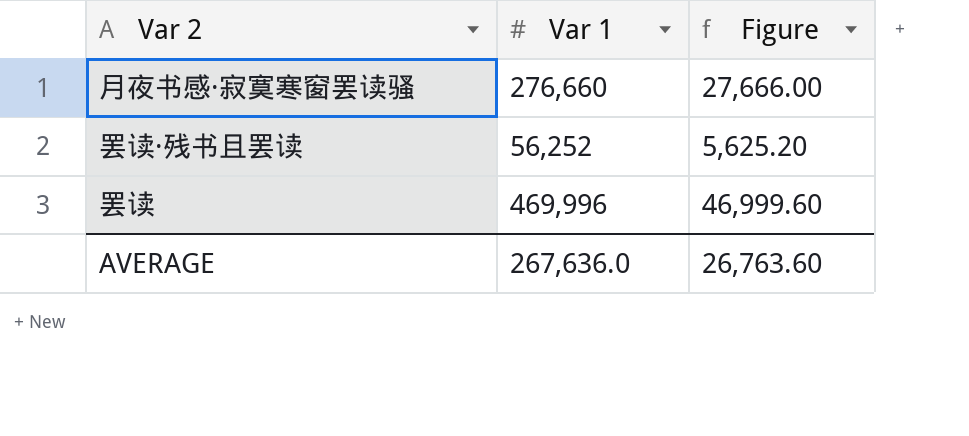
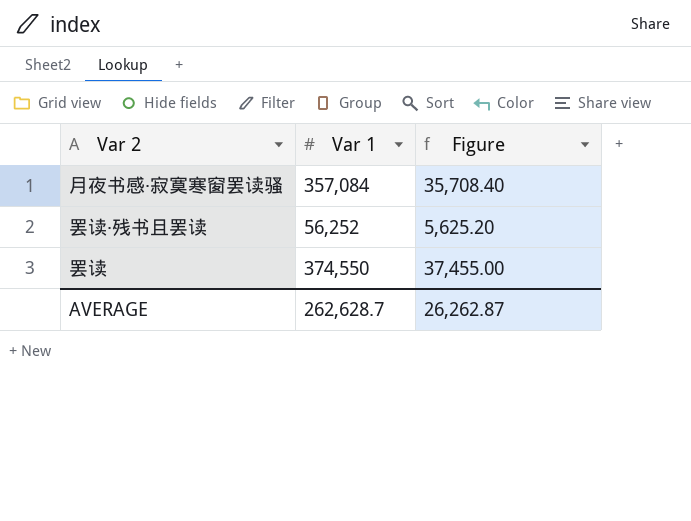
月夜书感·寂寞寒窗罢读骚 | Var 1: 276,660 -> 357,084
月夜书感·寂寞寒窗罢读骚 | Figure: 27,666.00 -> 35,708.40
罢读 | Var 1: 469,996 -> 374,550
罢读 | Figure: 46,999.60 -> 37,455.00
AVERAGE | Var 1: 267,636.0 -> 262,628.7
AVERAGE | Figure: 26,763.60 -> 26,262.87

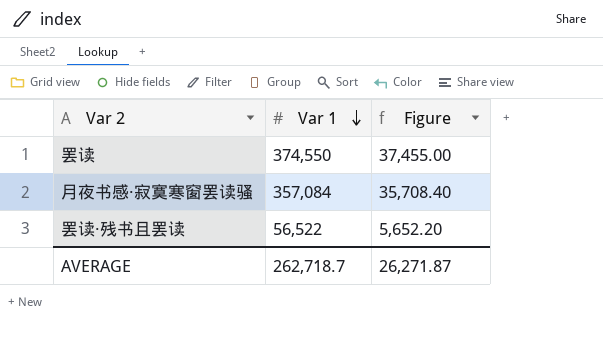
row order: none -> Var 1 descending
罢读·残书且罢读 | Var 1: 56,252 -> 56,522
罢读·残书且罢读 | Figure: 5,625.20 -> 5,652.20
AVERAGE | Var 1: 262,628.7 -> 262,718.7
AVERAGE | Figure: 26,262.87 -> 26,271.87

